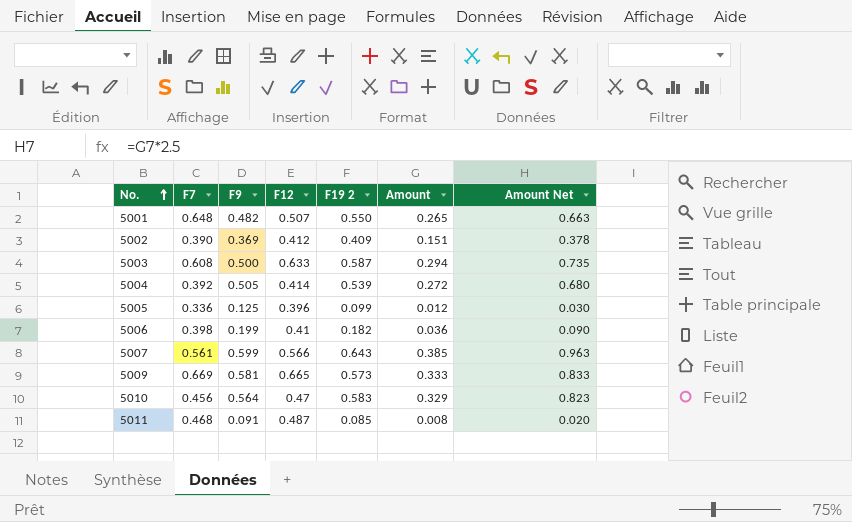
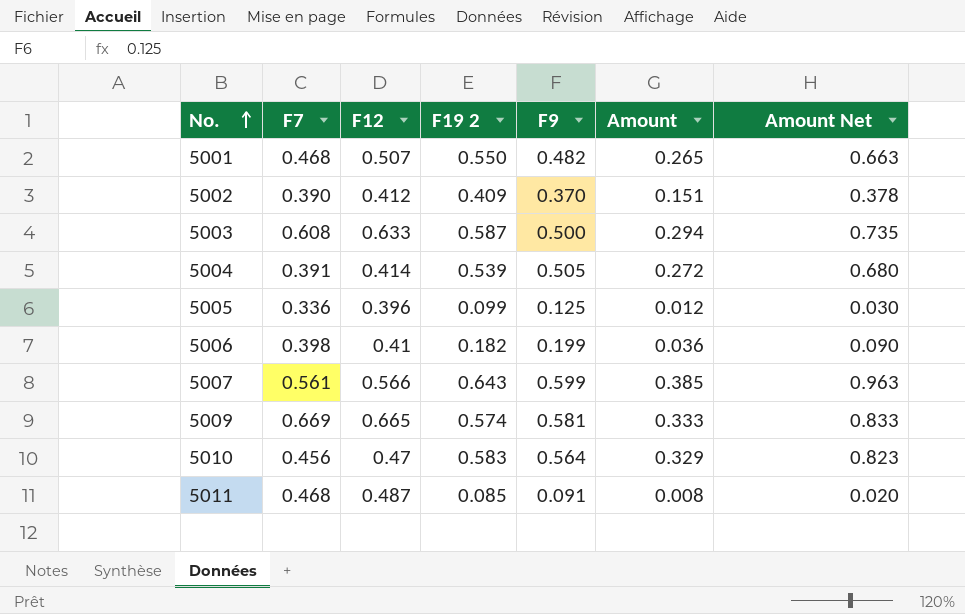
column F9 | position: 3 -> 5
5001 | F7: 0.648 -> 0.468
5002 | F9: 0.369 -> 0.370
5004 | F7: 0.392 -> 0.391
5009 | F19 2: 0.573 -> 0.574

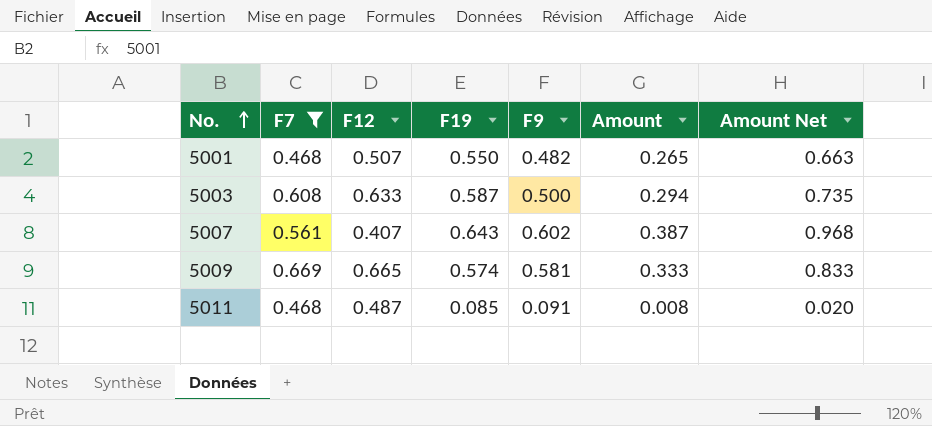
filter: none -> F7 >= 0.468
column name: F19 2 -> F19
5007 | F12: 0.566 -> 0.407
5007 | F9: 0.599 -> 0.602
5007 | Amount: 0.385 -> 0.387
5007 | Amount Net: 0.963 -> 0.968

